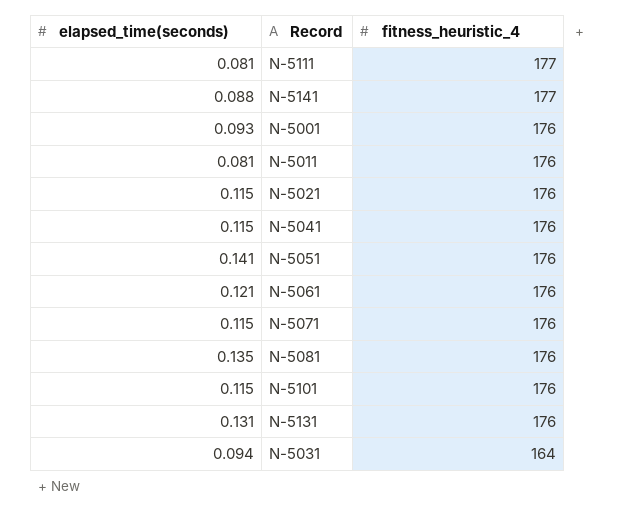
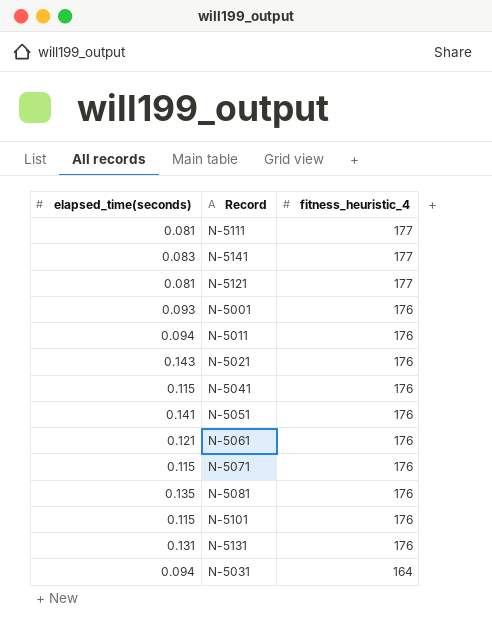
N-5141 | elapsed_time(seconds): 0.088 -> 0.083
row N-5121: none -> 0.081 | 177
N-5011 | elapsed_time(seconds): 0.081 -> 0.094
N-5021 | elapsed_time(seconds): 0.115 -> 0.143

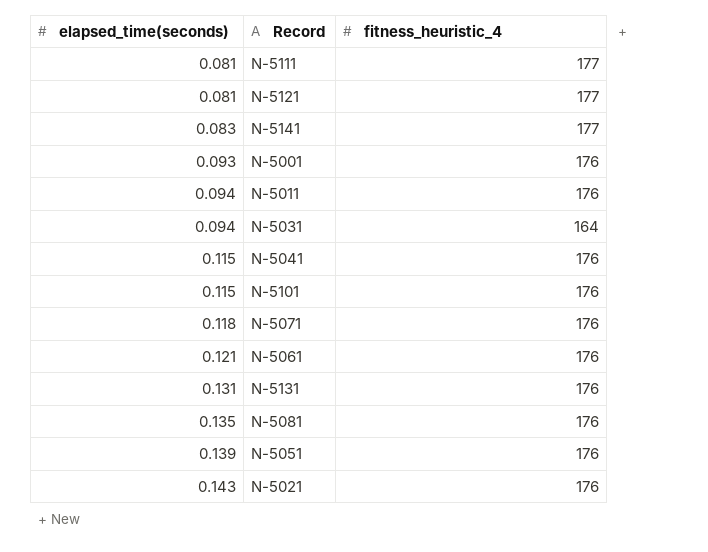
row order: fitness_heuristic_4 descending -> elapsed_time(seconds) ascending
N-5071 | elapsed_time(seconds): 0.115 -> 0.118
N-5051 | elapsed_time(seconds): 0.141 -> 0.139

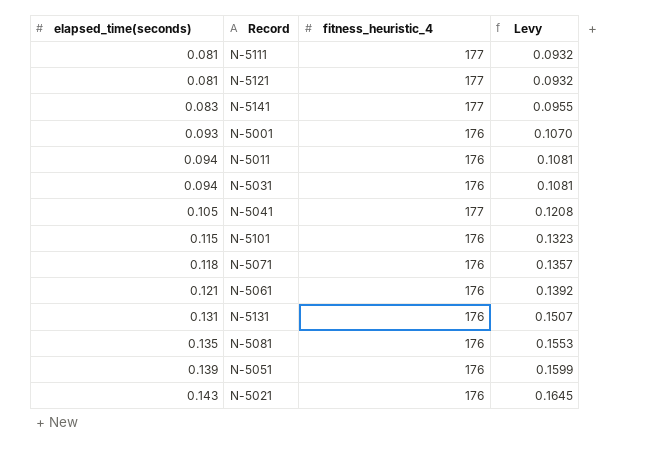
column Levy | formula: none -> [elapsed_time(seconds)] * 1.15
N-5031 | fitness_heuristic_4: 164 -> 176
N-5041 | elapsed_time(seconds): 0.115 -> 0.105
N-5041 | fitness_heuristic_4: 176 -> 177

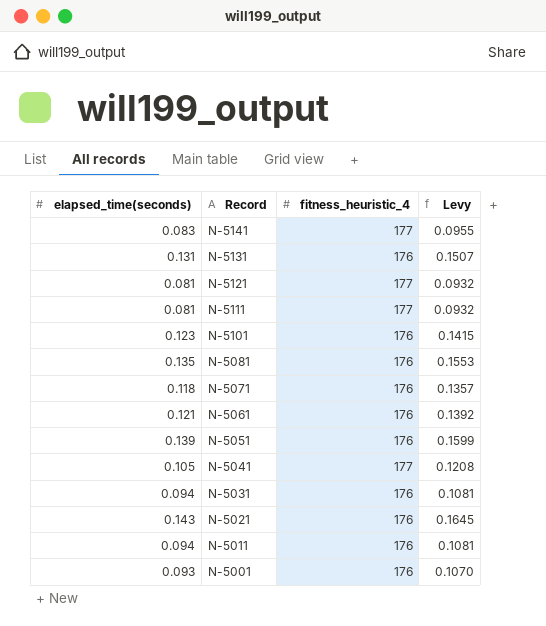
row order: elapsed_time(seconds) ascending -> Record descending
N-5101 | elapsed_time(seconds): 0.115 -> 0.123
N-5101 | Levy: 0.1323 -> 0.1415

